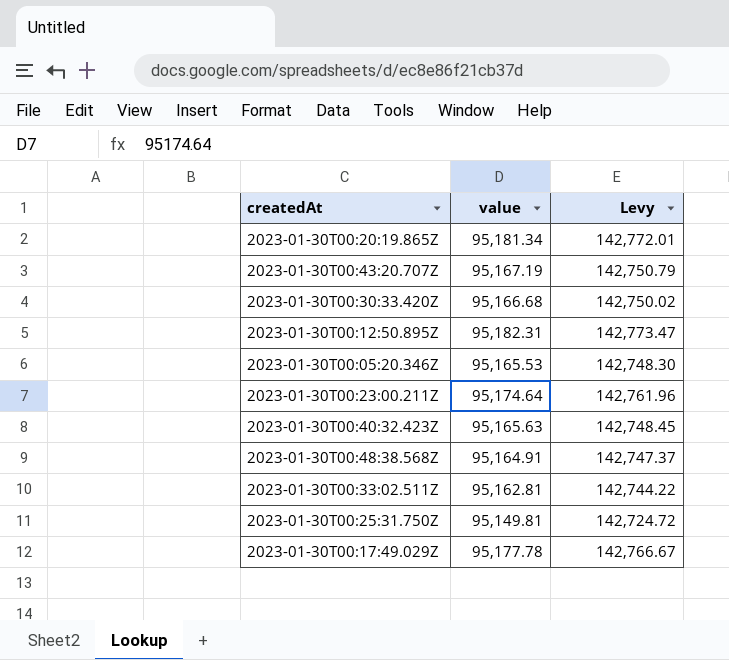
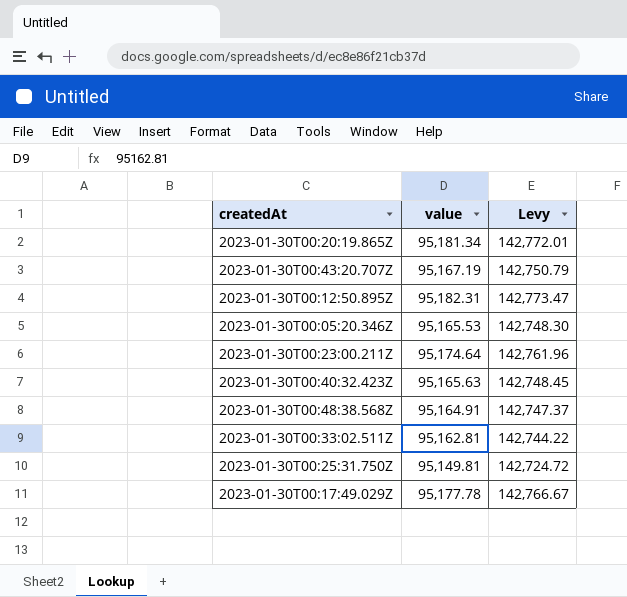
row 2023-01-30T00:30:33.420Z: 95,166.68 | 142,750.02 -> none

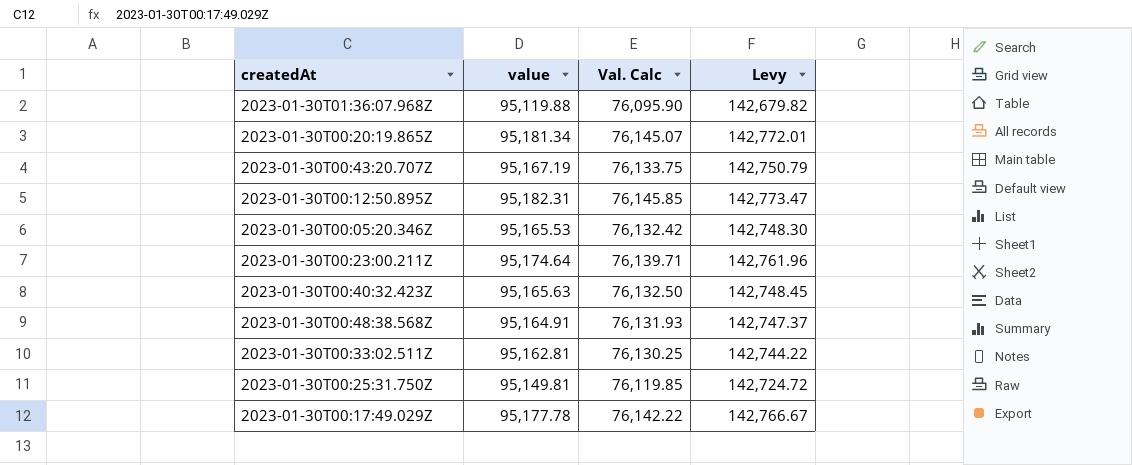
column Val. Calc | formula: none -> [value] * 0.8
row 2023-01-30T01:36:07.968Z: none -> 95,119.88 | 76,095.90 | 142,679.82

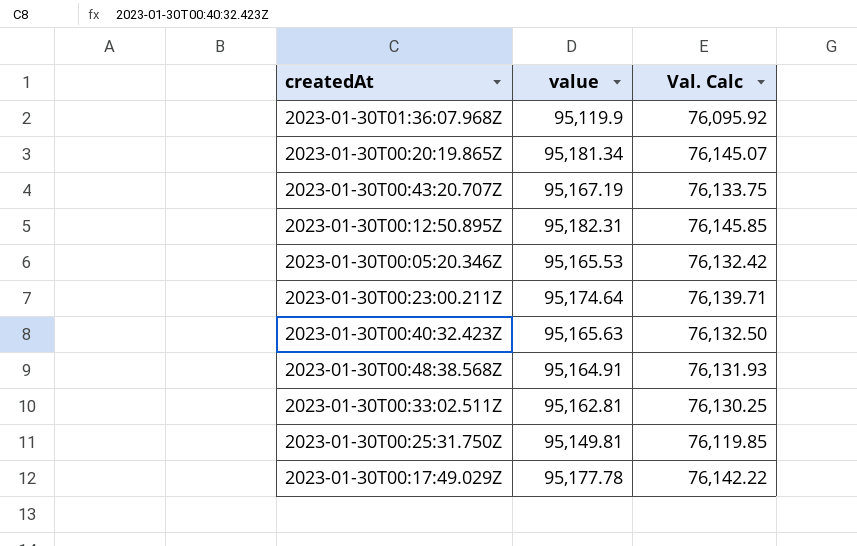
column Levy | formula: [value] * 1.5 -> none
2023-01-30T01:36:07.968Z | value: 95,119.88 -> 95,119.9
2023-01-30T01:36:07.968Z | Val. Calc: 76,095.90 -> 76,095.92

